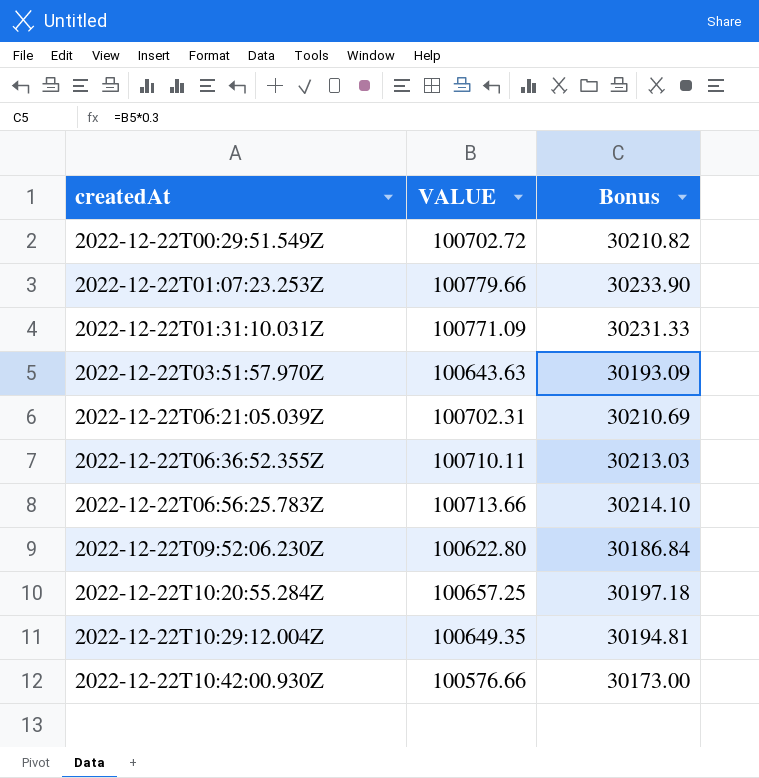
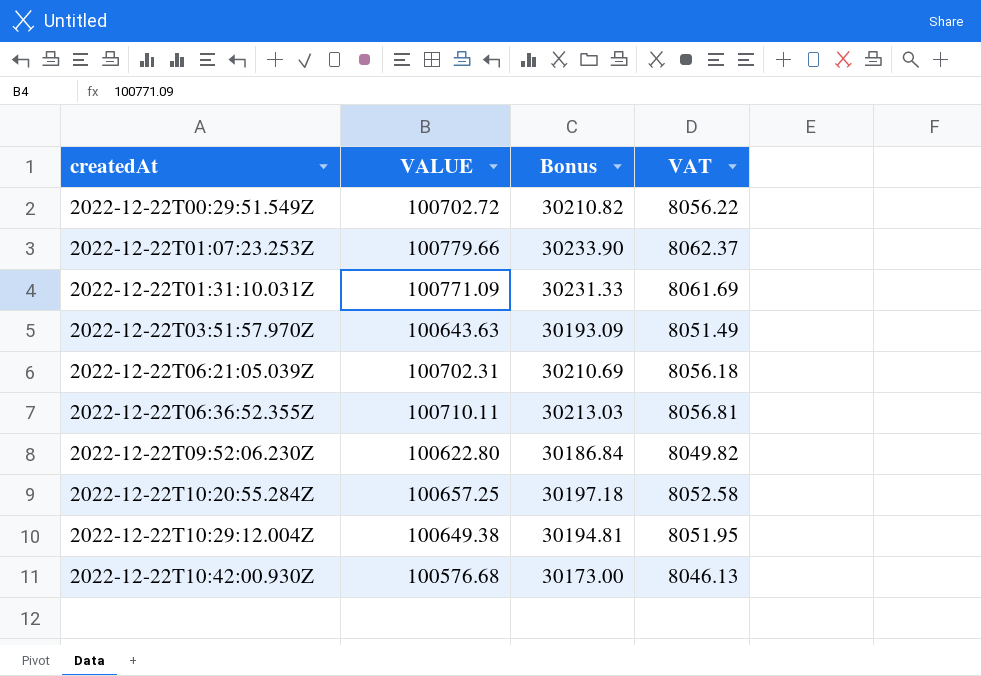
column VAT | formula: none -> [VALUE] * 0.08
row 2022-12-22T06:56:25.783Z: 100713.66 | 30214.10 -> none
2022-12-22T10:29:12.004Z | VALUE: 100649.35 -> 100649.38
2022-12-22T10:42:00.930Z | VALUE: 100576.66 -> 100576.68

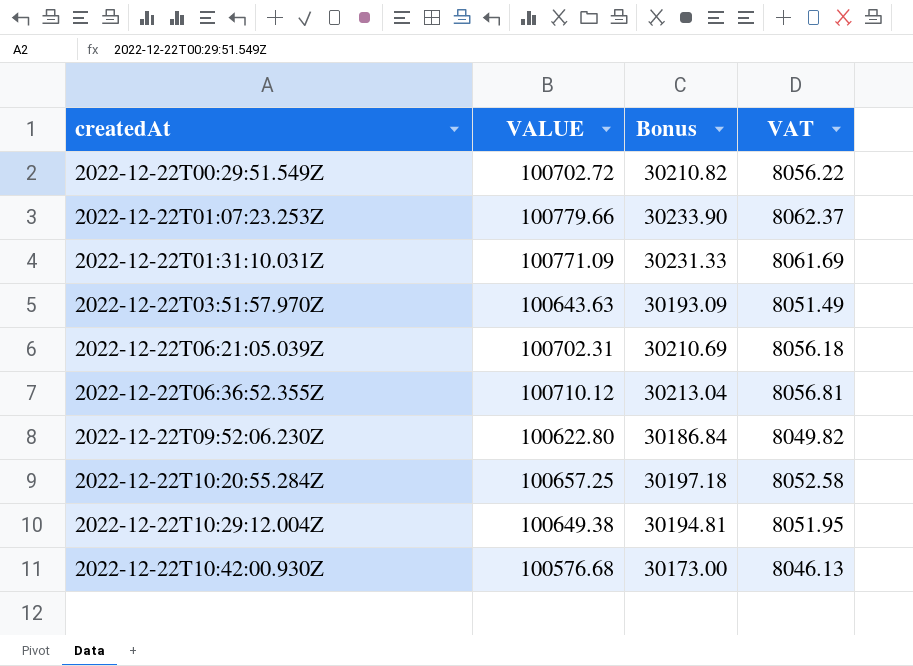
2022-12-22T06:36:52.355Z | VALUE: 100710.11 -> 100710.12
2022-12-22T06:36:52.355Z | Bonus: 30213.03 -> 30213.04

